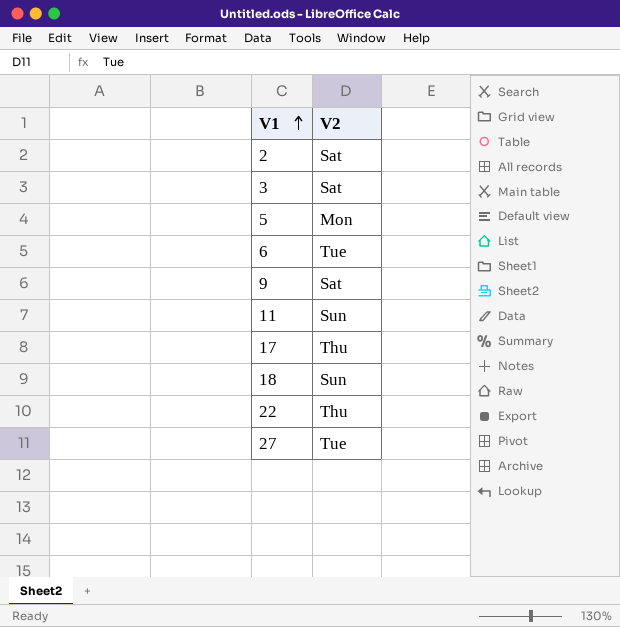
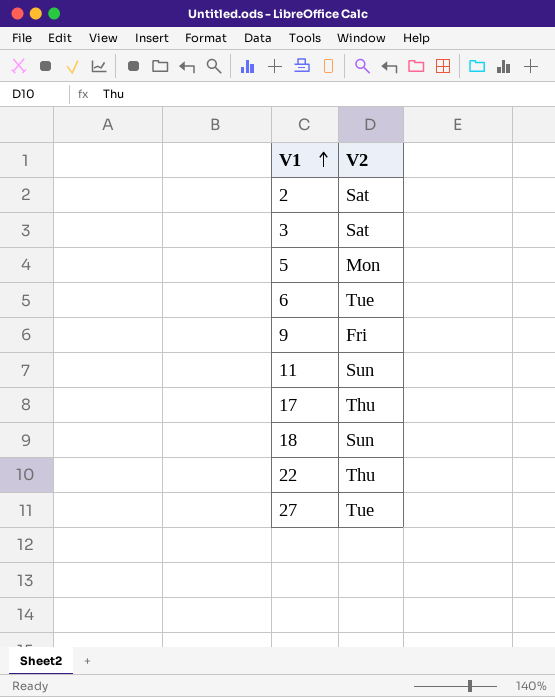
9 | V2: Sat -> Fri

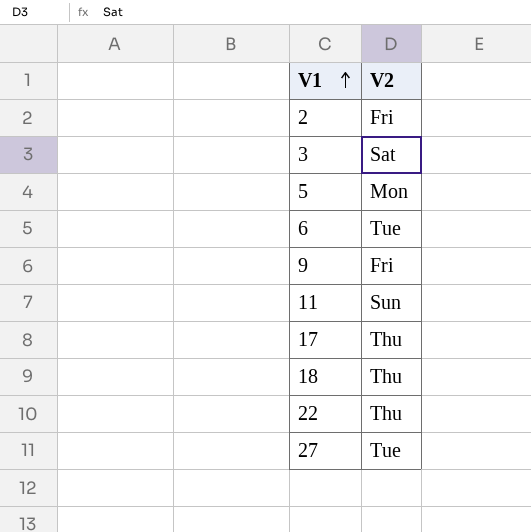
2 | V2: Sat -> Fri
18 | V2: Sun -> Thu

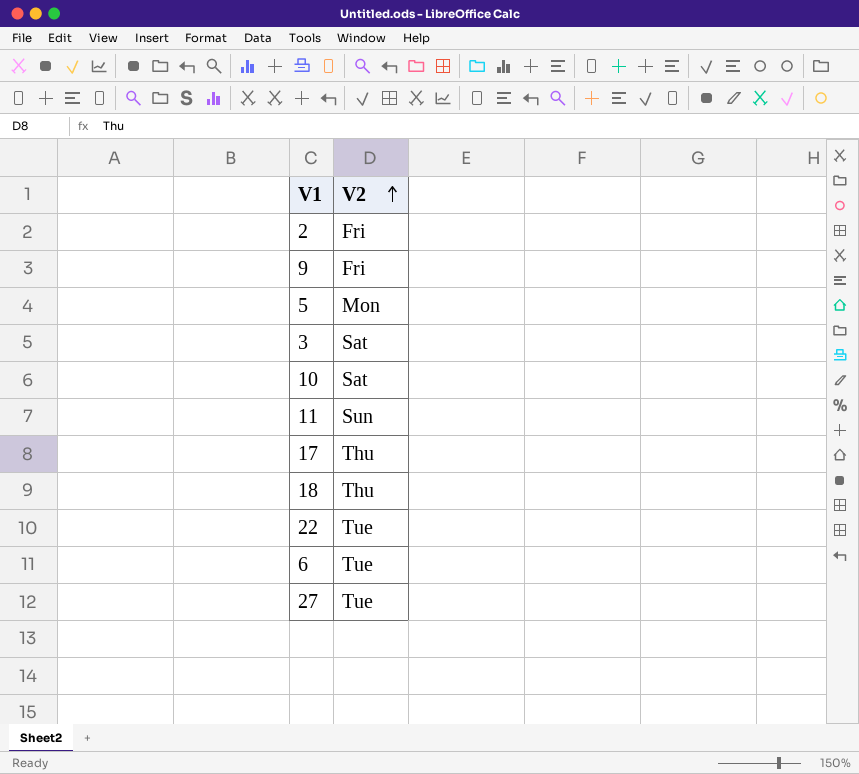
row order: V1 ascending -> V2 ascending
row 10: none -> Sat
22 | V2: Thu -> Tue

